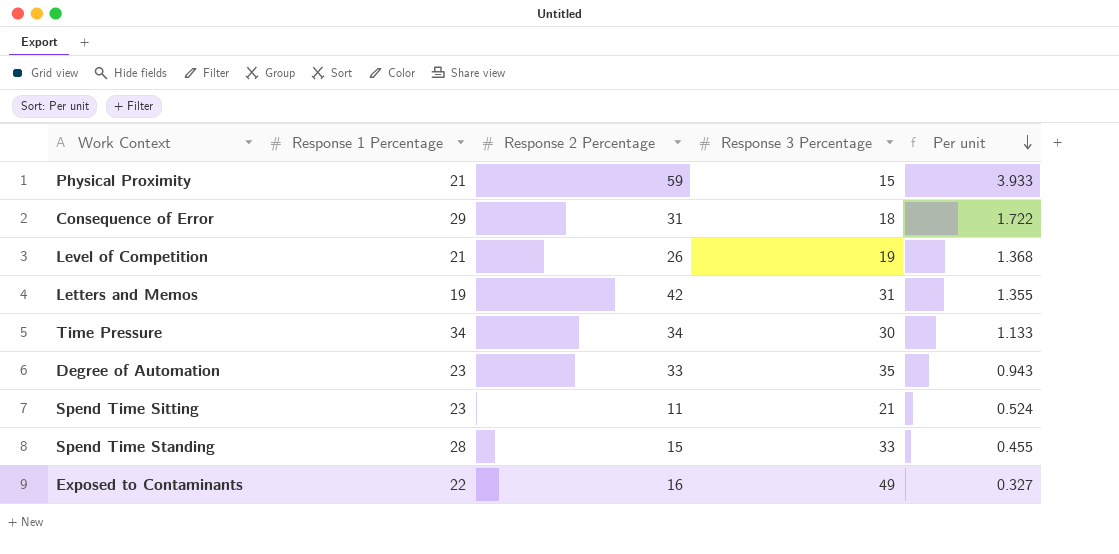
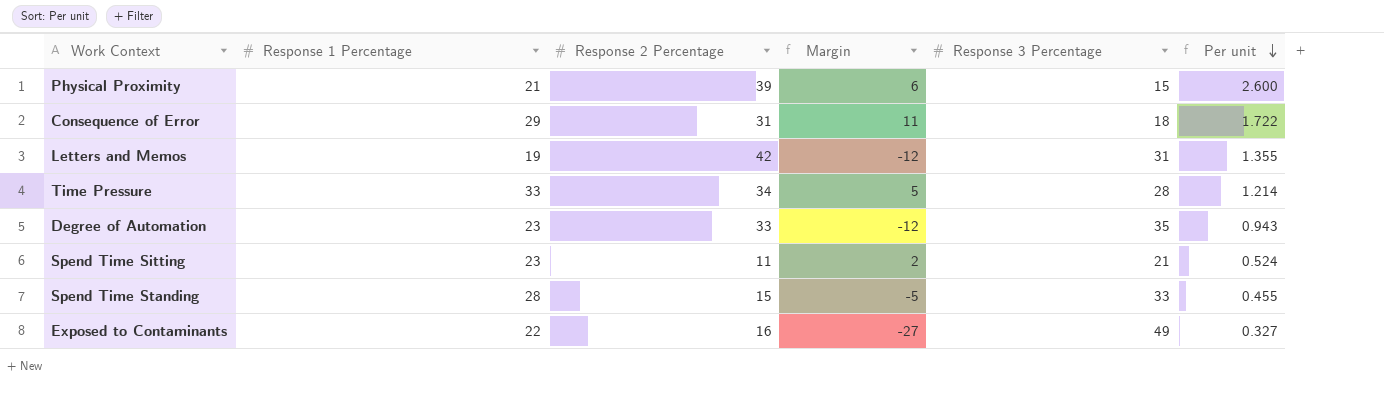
column Margin | formula: none -> [Response 1 Percentage] - [Response 3 Percentage]
row Level of Competition: 21 | 26 | 19 | 1.368 -> none
Physical Proximity | Response 2 Percentage: 59 -> 39
Physical Proximity | Per unit: 3.933 -> 2.600
Time Pressure | Response 1 Percentage: 34 -> 33
Time Pressure | Response 3 Percentage: 30 -> 28
Time Pressure | Per unit: 1.133 -> 1.214

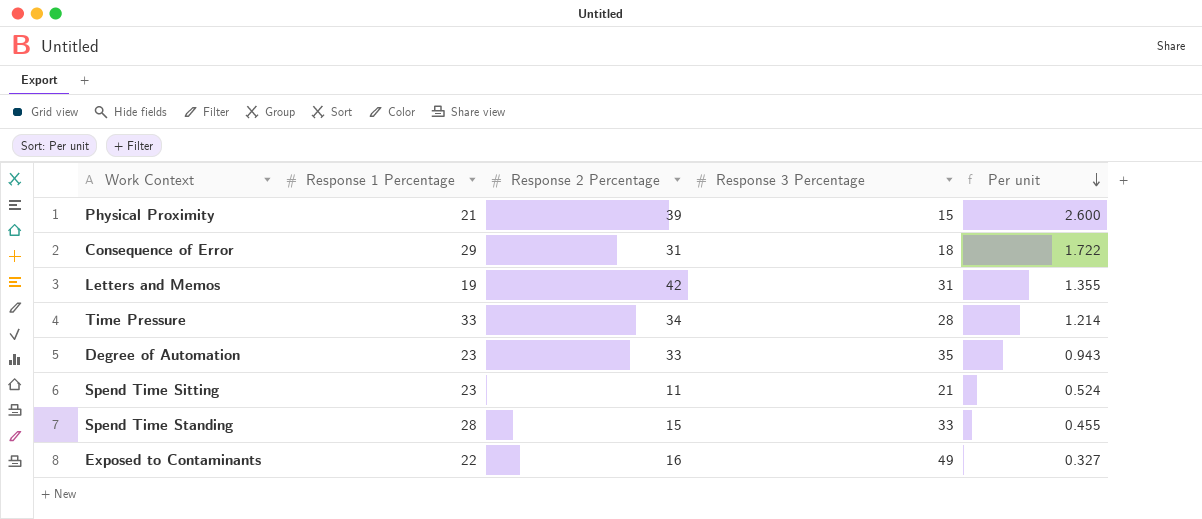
column Margin | formula: [Response 1 Percentage] - [Response 3 Percentage] -> none

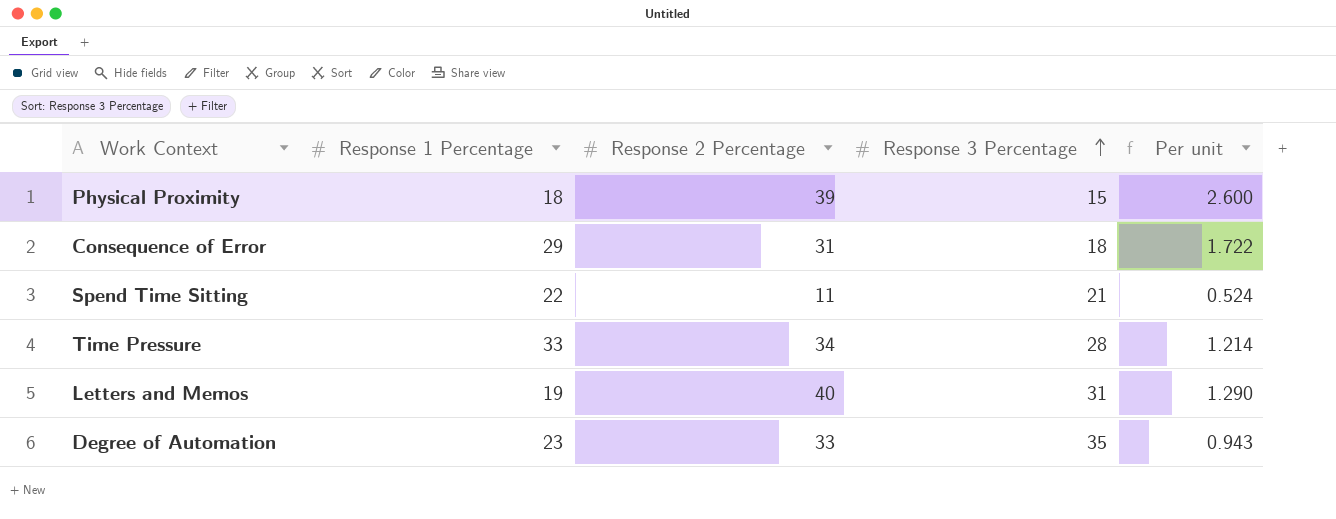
row order: Per unit descending -> Response 3 Percentage ascending
row Spend Time Standing: 28 | 15 | 33 | 0.455 -> none
row Exposed to Contaminants: 22 | 16 | 49 | 0.327 -> none
Physical Proximity | Response 1 Percentage: 21 -> 18
Spend Time Sitting | Response 1 Percentage: 23 -> 22
Letters and Memos | Response 2 Percentage: 42 -> 40
Letters and Memos | Per unit: 1.355 -> 1.290

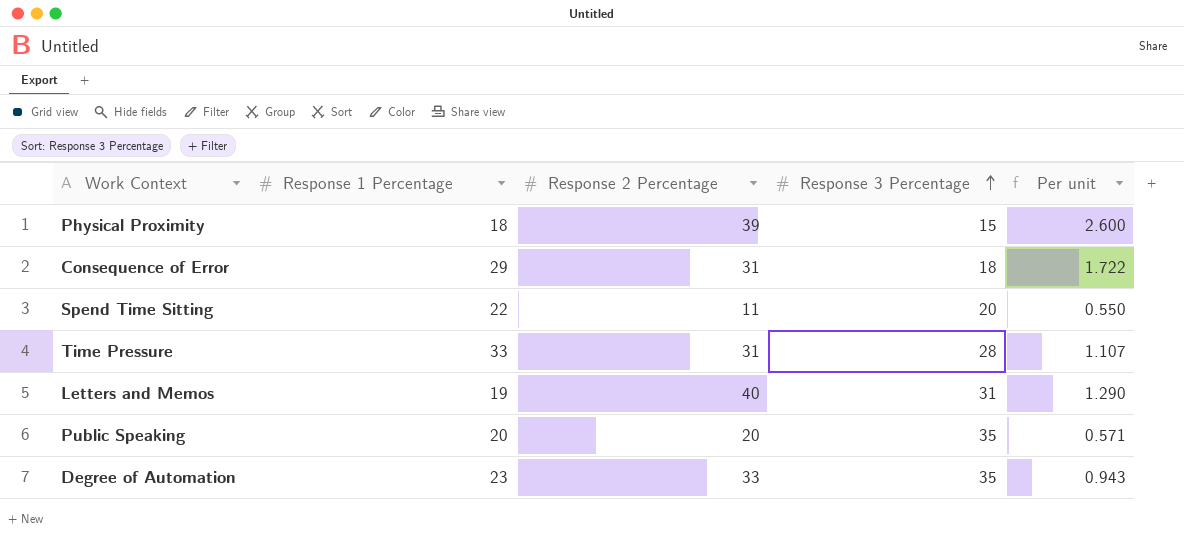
Spend Time Sitting | Response 3 Percentage: 21 -> 20
Spend Time Sitting | Per unit: 0.524 -> 0.550
Time Pressure | Response 2 Percentage: 34 -> 31
Time Pressure | Per unit: 1.214 -> 1.107
row Public Speaking: none -> 20 | 20 | 35 | 0.571

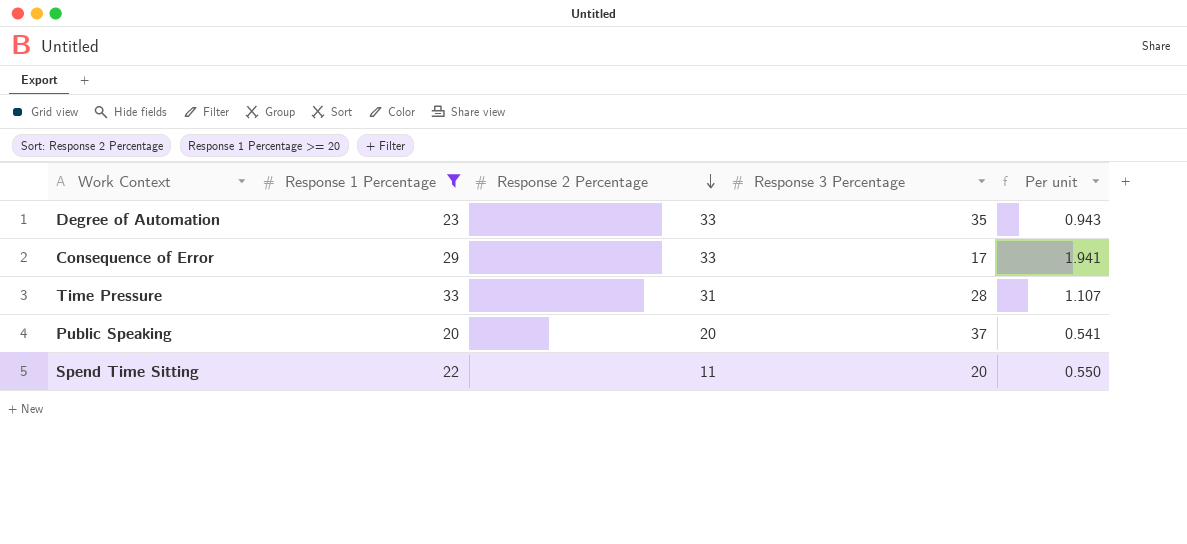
filter: none -> Response 1 Percentage >= 20
row order: Response 3 Percentage ascending -> Response 2 Percentage descending
Consequence of Error | Response 2 Percentage: 31 -> 33
Consequence of Error | Response 3 Percentage: 18 -> 17
Consequence of Error | Per unit: 1.722 -> 1.941
Public Speaking | Response 3 Percentage: 35 -> 37
Public Speaking | Per unit: 0.571 -> 0.541

